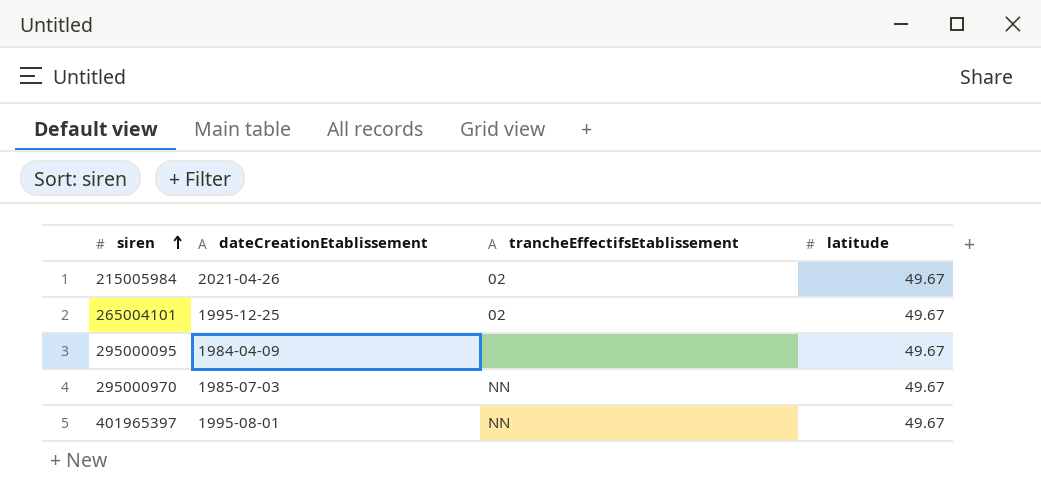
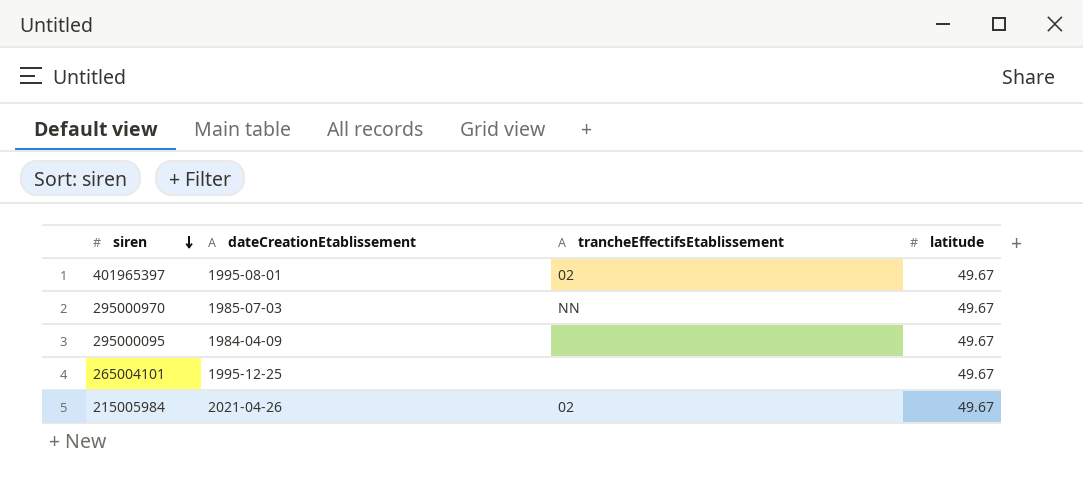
row order: siren ascending -> siren descending
401965397 | trancheEffectifsEtablissement: NN -> 02
265004101 | trancheEffectifsEtablissement: 02 -> none

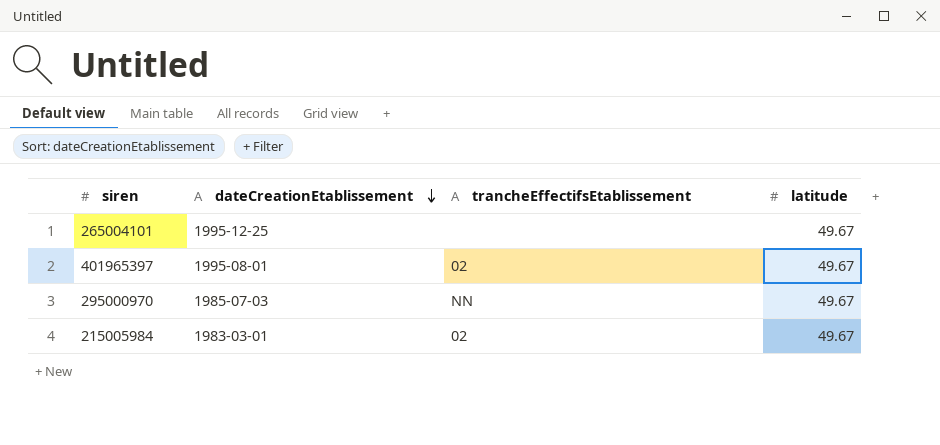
row order: siren descending -> dateCreationEtablissement descending
row 295000095: 1984-04-09 | none | 49.67 -> none
215005984 | dateCreationEtablissement: 2021-04-26 -> 1983-03-01

